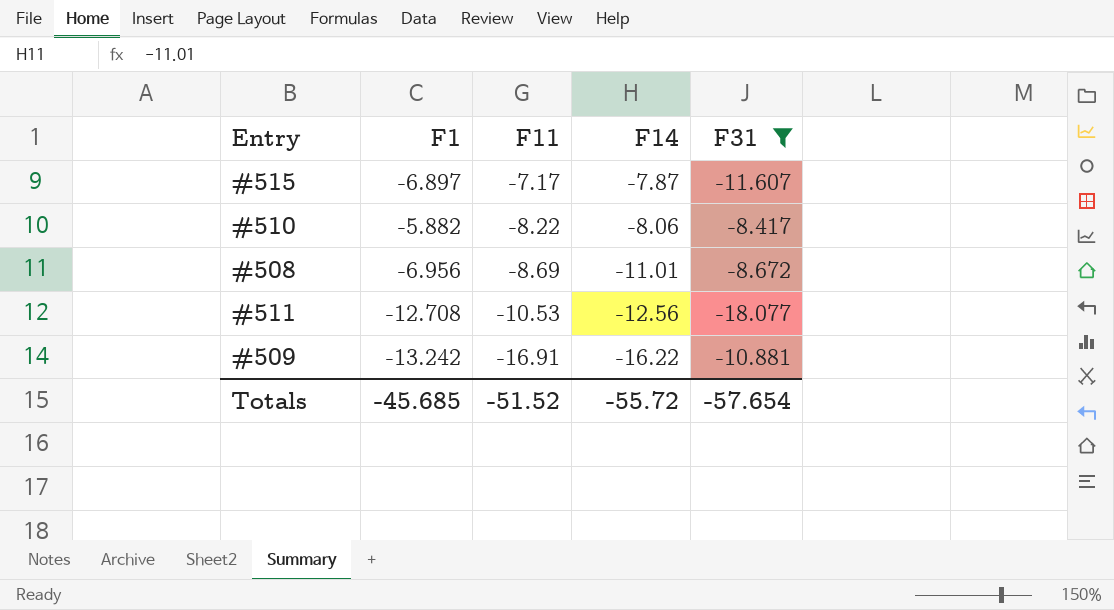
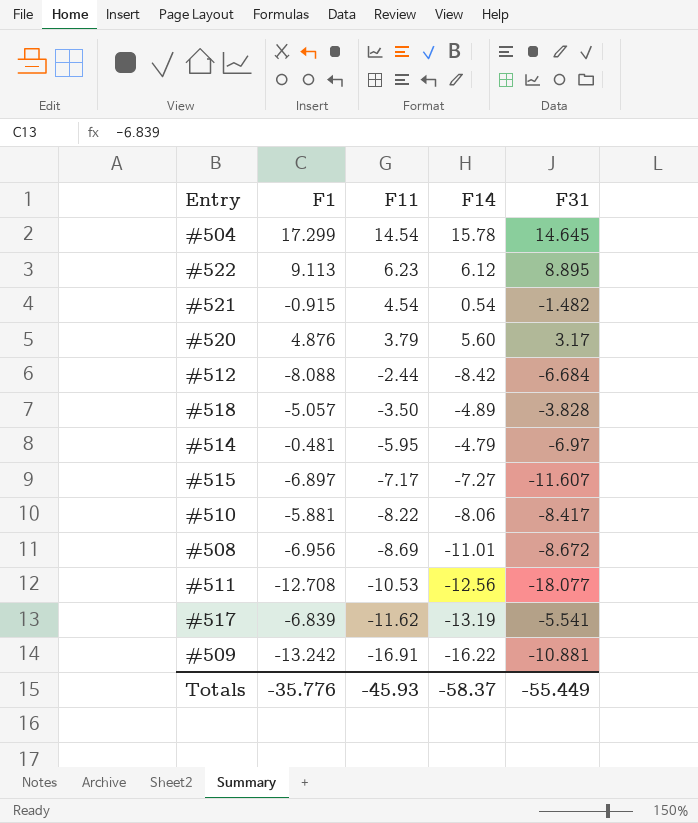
filter: F31 <= -8.417 -> none
#515 | F14: -7.87 -> -7.27
#510 | F1: -5.882 -> -5.881
Totals | F1: -45.685 -> -35.776
Totals | F11: -51.52 -> -45.93
Totals | F14: -55.72 -> -58.37
Totals | F31: -57.654 -> -55.449

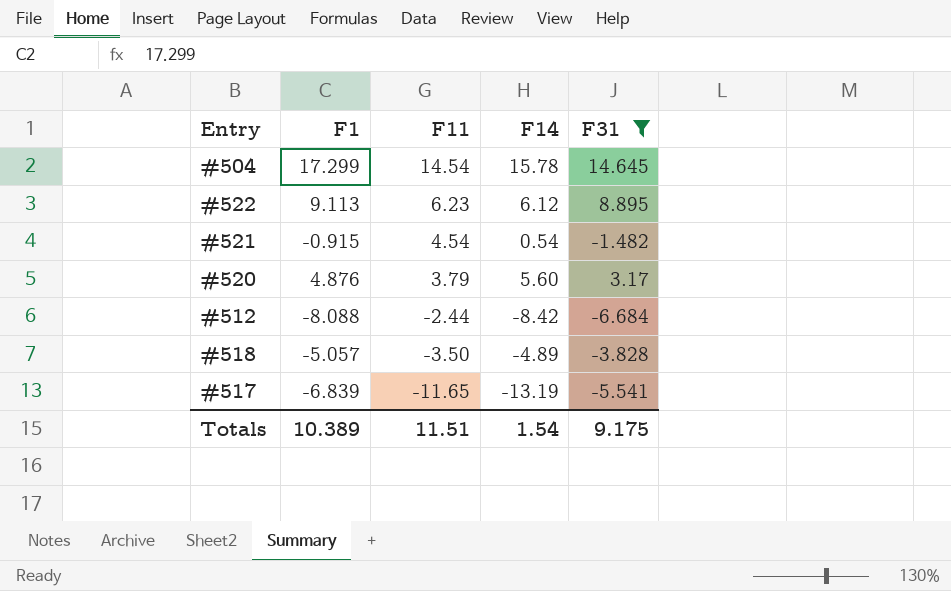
filter: none -> F31 >= -6.684
#517 | F11: -11.62 -> -11.65
Totals | F1: -35.776 -> 10.389
Totals | F11: -45.93 -> 11.51
Totals | F14: -58.37 -> 1.54
Totals | F31: -55.449 -> 9.175

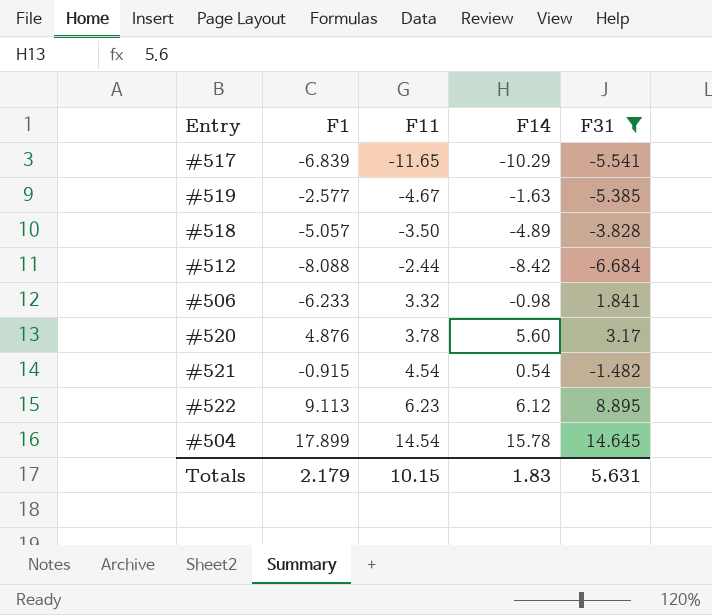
row order: F11 descending -> F11 ascending
#517 | F14: -13.19 -> -10.29
row #519: none -> -2.577 | -4.67 | -1.63 | -5.385
row #506: none -> -6.233 | 3.32 | -0.98 | 1.841
#520 | F11: 3.79 -> 3.78
#504 | F1: 17.299 -> 17.899
Totals | F1: 10.389 -> 2.179
Totals | F11: 11.51 -> 10.15
Totals | F14: 1.54 -> 1.83
Totals | F31: 9.175 -> 5.631

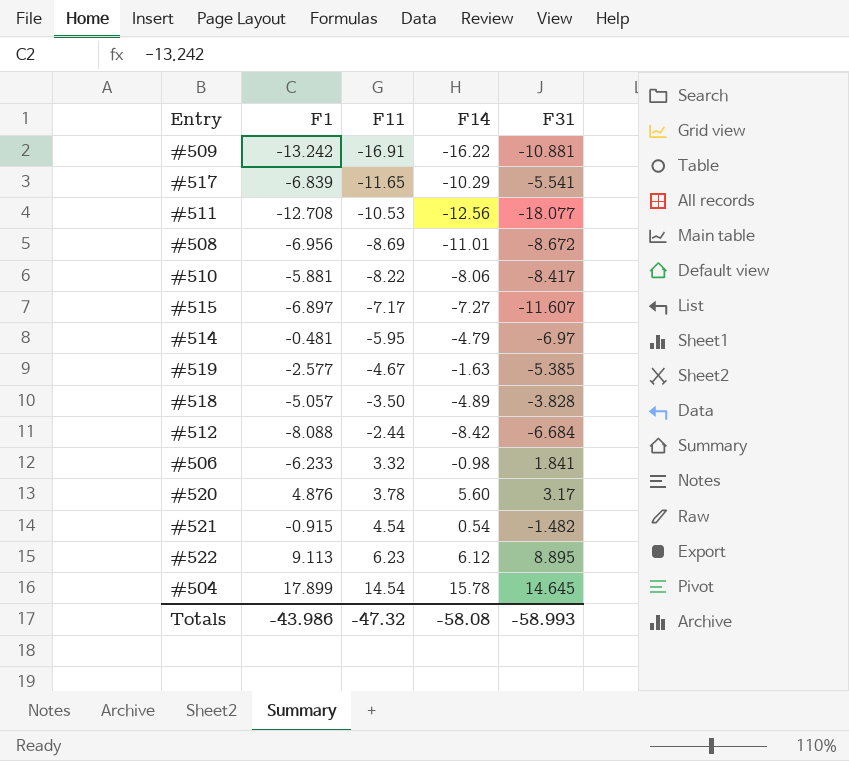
filter: F31 >= -6.684 -> none
Totals | F1: 2.179 -> -43.986
Totals | F11: 10.15 -> -47.32
Totals | F14: 1.83 -> -58.08
Totals | F31: 5.631 -> -58.993

